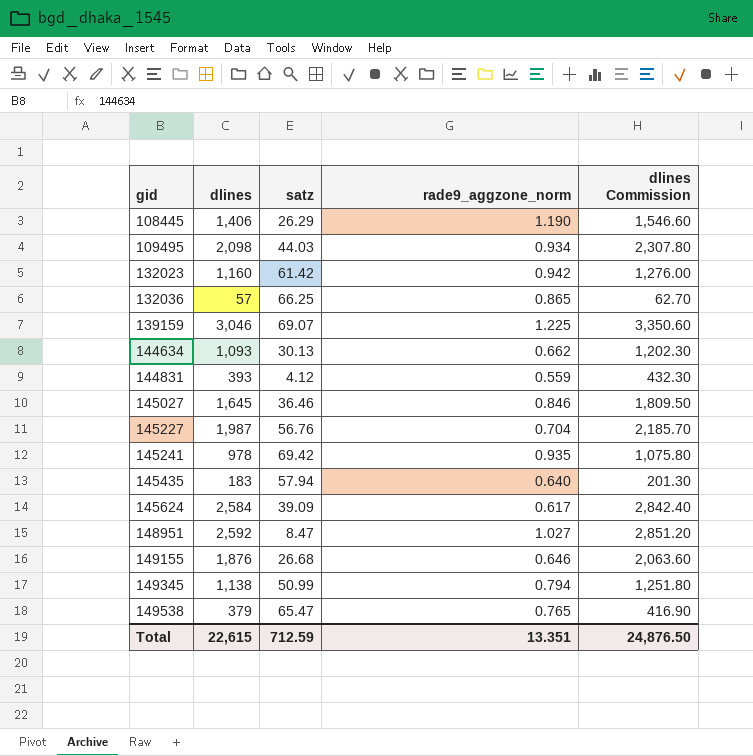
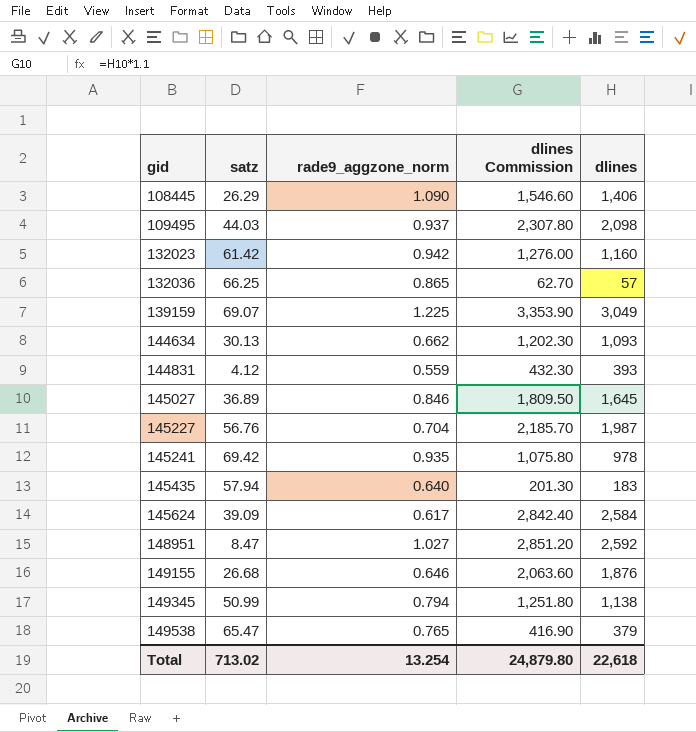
column dlines | position: 2 -> 5
108445 | rade9_aggzone_norm: 1.190 -> 1.090
109495 | rade9_aggzone_norm: 0.934 -> 0.937
139159 | dlines Commission: 3,350.60 -> 3,353.90
139159 | dlines: 3,046 -> 3,049
145027 | satz: 36.46 -> 36.89
Total | satz: 712.59 -> 713.02
Total | rade9_aggzone_norm: 13.351 -> 13.254
Total | dlines Commission: 24,876.50 -> 24,879.80
Total | dlines: 22,615 -> 22,618

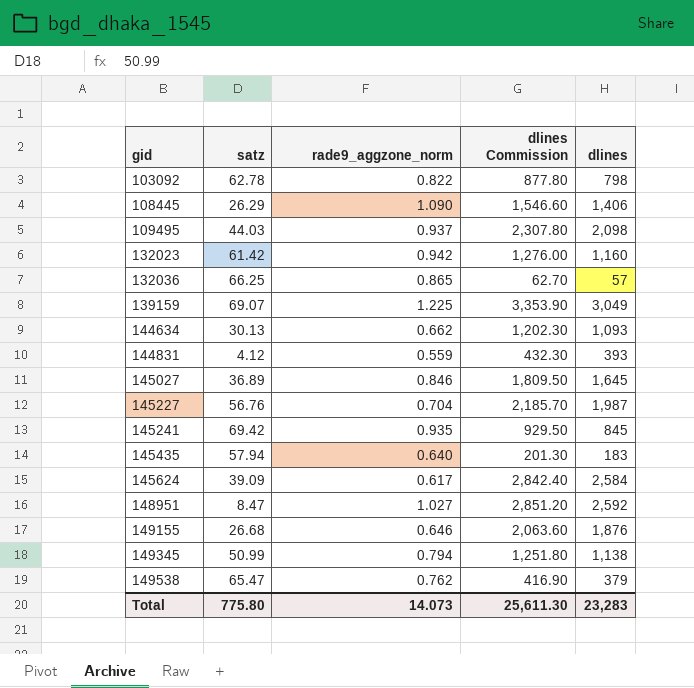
row 103092: none -> 62.78 | 0.822 | 877.80 | 798
145241 | dlines Commission: 1,075.80 -> 929.50
145241 | dlines: 978 -> 845
149538 | rade9_aggzone_norm: 0.765 -> 0.762
Total | satz: 713.02 -> 775.80
Total | rade9_aggzone_norm: 13.254 -> 14.073
Total | dlines Commission: 24,879.80 -> 25,611.30
Total | dlines: 22,618 -> 23,283

